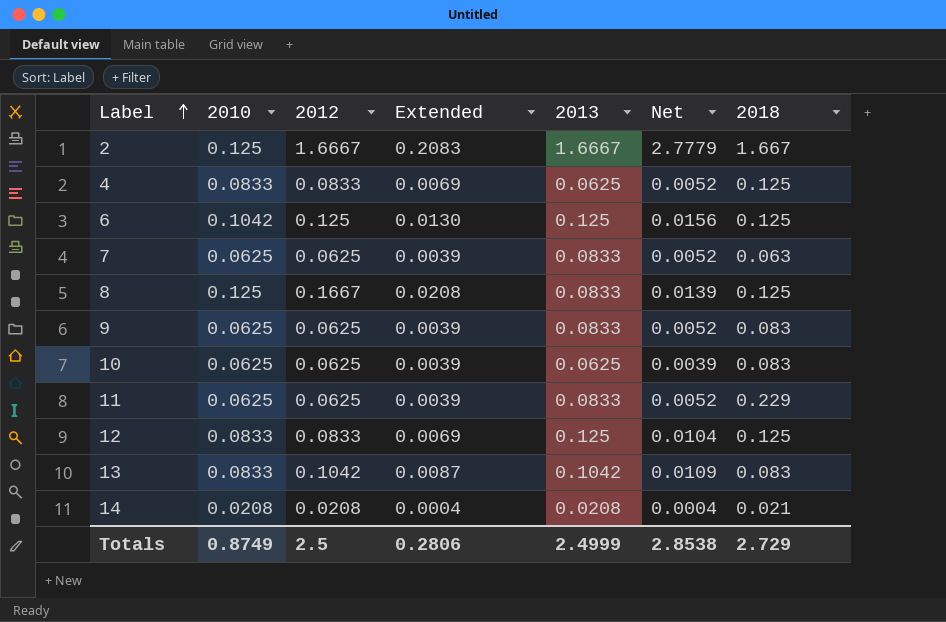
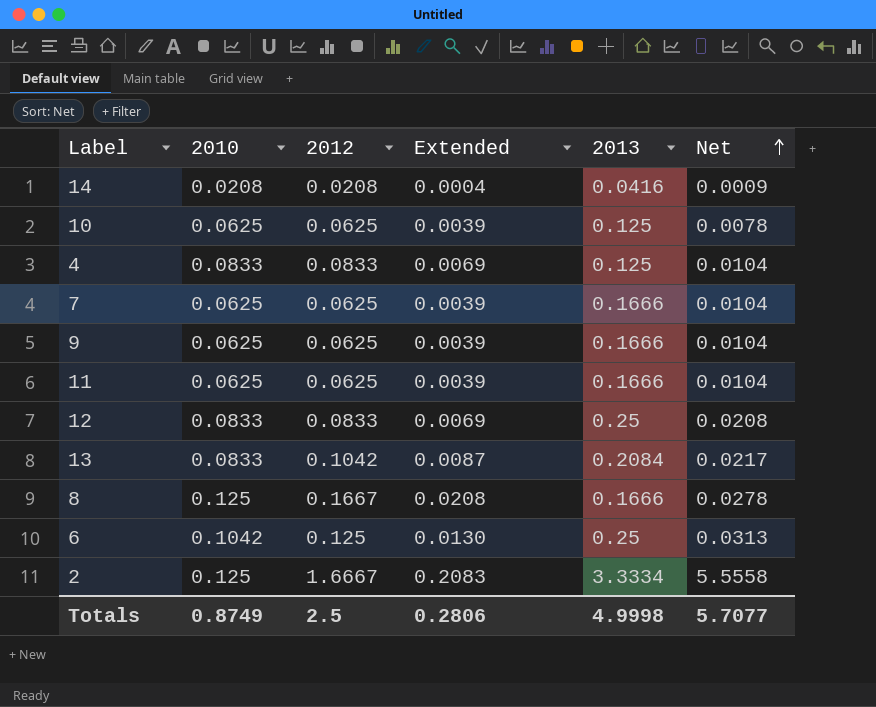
row order: Label ascending -> Net ascending
column 2018 | position: 7 -> none
14 | 2013: 0.0208 -> 0.0416
14 | Net: 0.0004 -> 0.0009
10 | 2013: 0.0625 -> 0.125
10 | Net: 0.0039 -> 0.0078
4 | 2013: 0.0625 -> 0.125
4 | Net: 0.0052 -> 0.0104
7 | 2013: 0.0833 -> 0.1666
7 | Net: 0.0052 -> 0.0104
9 | 2013: 0.0833 -> 0.1666
9 | Net: 0.0052 -> 0.0104
11 | 2013: 0.0833 -> 0.1666
11 | Net: 0.0052 -> 0.0104
12 | 2013: 0.125 -> 0.25
12 | Net: 0.0104 -> 0.0208
13 | 2013: 0.1042 -> 0.2084
13 | Net: 0.0109 -> 0.0217
8 | 2013: 0.0833 -> 0.1666
8 | Net: 0.0139 -> 0.0278
6 | 2013: 0.125 -> 0.25
6 | Net: 0.0156 -> 0.0313
2 | 2013: 1.6667 -> 3.3334
2 | Net: 2.7779 -> 5.5558
Totals | 2013: 2.4999 -> 4.9998
Totals | Net: 2.8538 -> 5.7077

